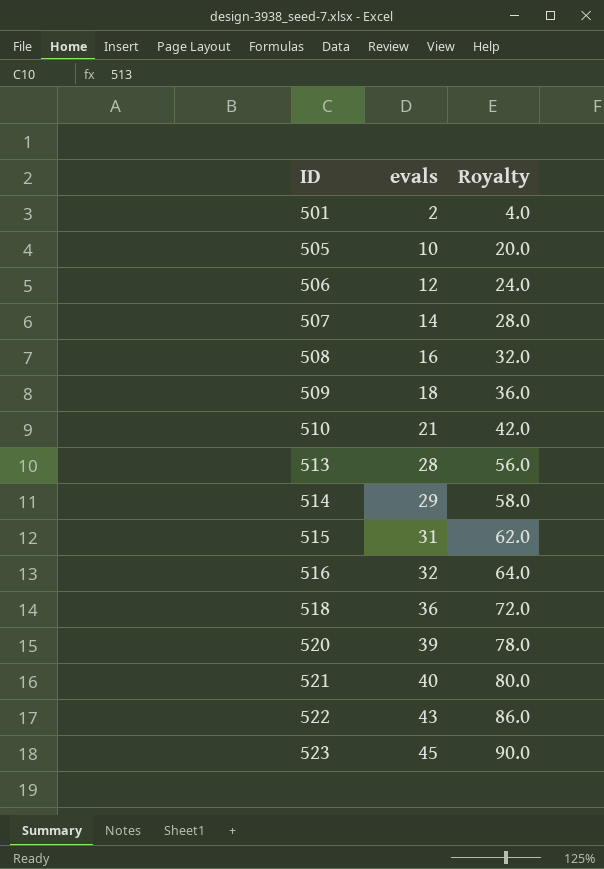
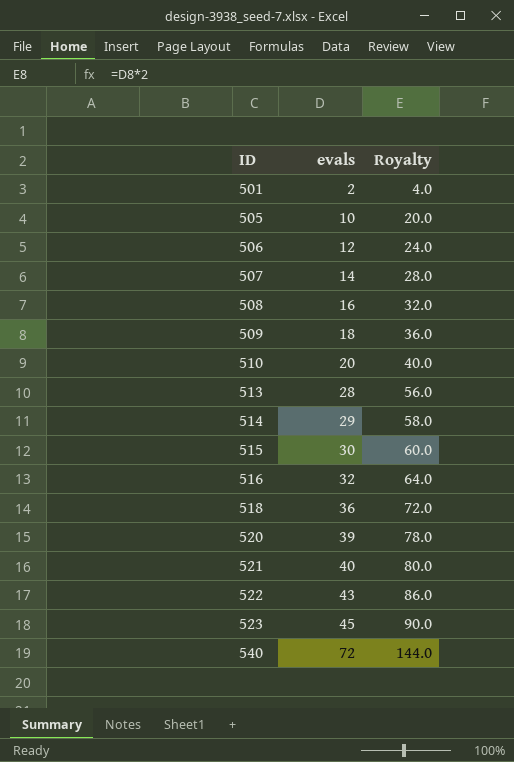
510 | evals: 21 -> 20
510 | Royalty: 42.0 -> 40.0
515 | evals: 31 -> 30
515 | Royalty: 62.0 -> 60.0
row 540: none -> 72 | 144.0

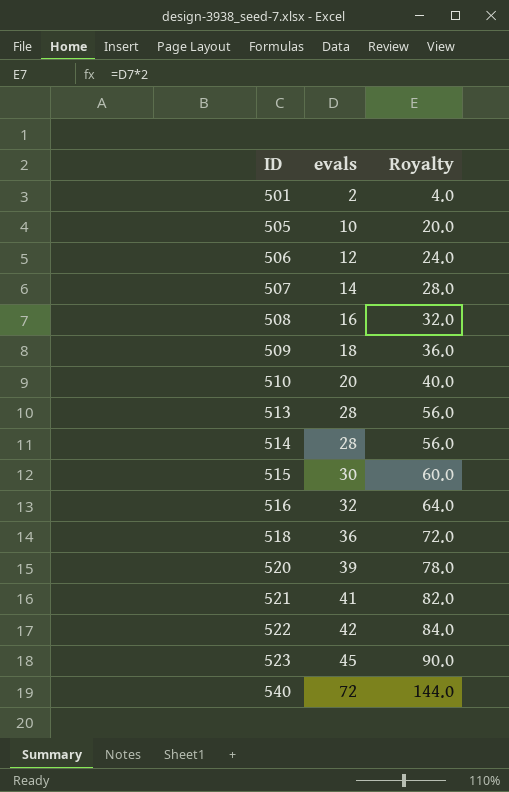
514 | evals: 29 -> 28
514 | Royalty: 58.0 -> 56.0
521 | evals: 40 -> 41
521 | Royalty: 80.0 -> 82.0
522 | evals: 43 -> 42
522 | Royalty: 86.0 -> 84.0

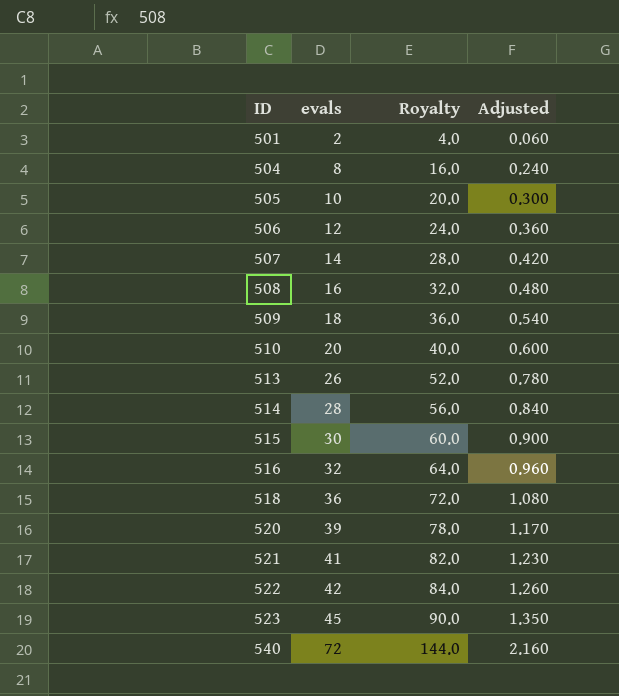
column Adjusted | formula: none -> [evals] * 0.03
row 504: none -> 8 | 16.0 | 0.240
513 | evals: 28 -> 26
513 | Royalty: 56.0 -> 52.0

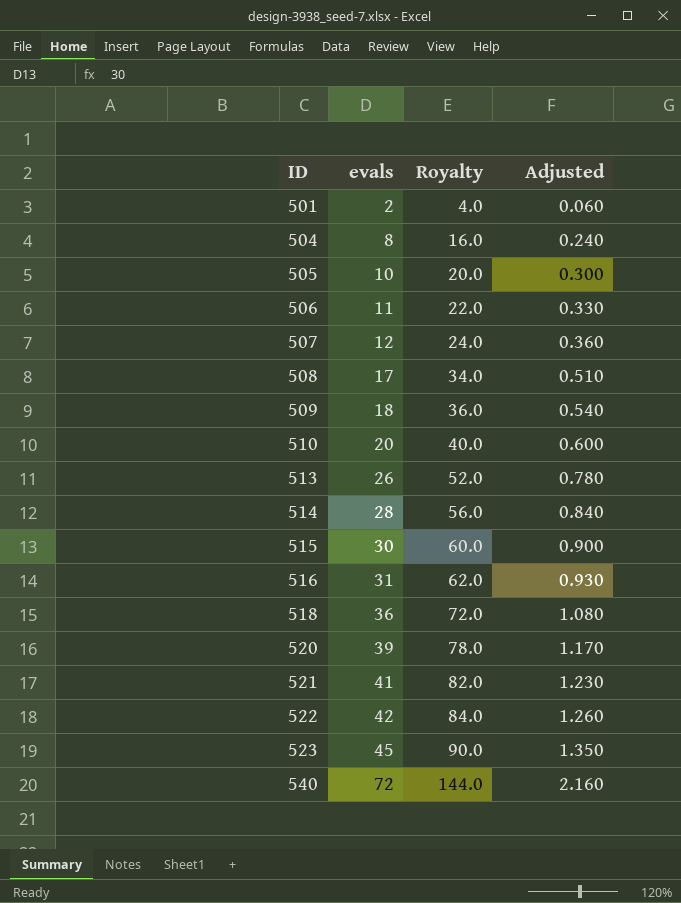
506 | evals: 12 -> 11
506 | Royalty: 24.0 -> 22.0
506 | Adjusted: 0.360 -> 0.330
507 | evals: 14 -> 12
507 | Royalty: 28.0 -> 24.0
507 | Adjusted: 0.420 -> 0.360
508 | evals: 16 -> 17
508 | Royalty: 32.0 -> 34.0
508 | Adjusted: 0.480 -> 0.510
516 | evals: 32 -> 31
516 | Royalty: 64.0 -> 62.0
516 | Adjusted: 0.960 -> 0.930

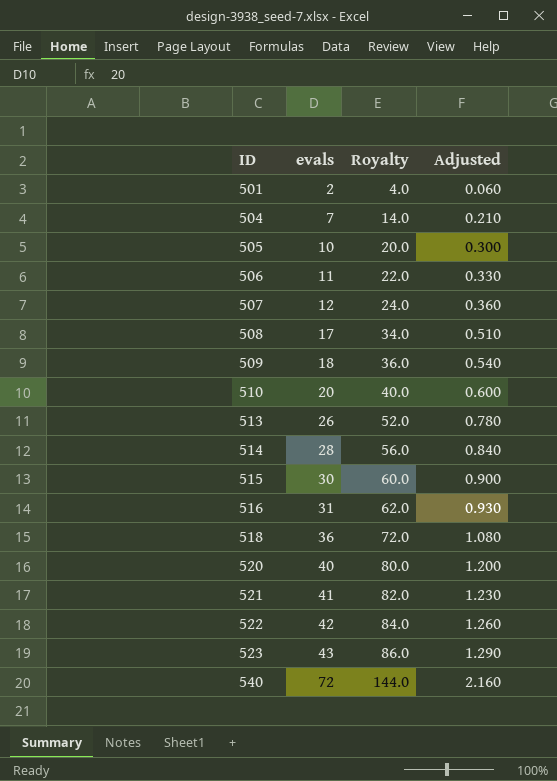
504 | evals: 8 -> 7
504 | Royalty: 16.0 -> 14.0
504 | Adjusted: 0.240 -> 0.210
520 | evals: 39 -> 40
520 | Royalty: 78.0 -> 80.0
520 | Adjusted: 1.170 -> 1.200
523 | evals: 45 -> 43
523 | Royalty: 90.0 -> 86.0
523 | Adjusted: 1.350 -> 1.290

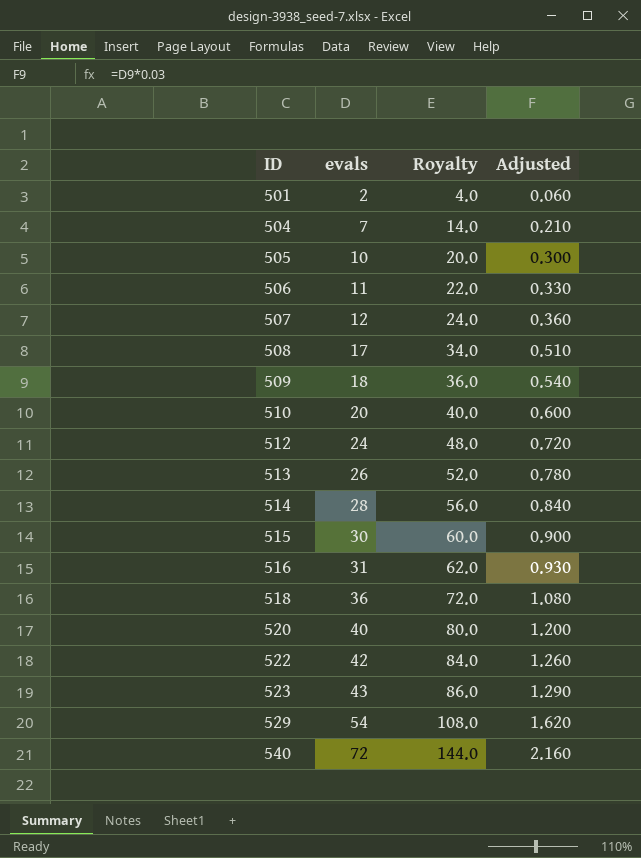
row 521: 41 | 82.0 | 1.230 -> none
row 512: none -> 24 | 48.0 | 0.720
row 529: none -> 54 | 108.0 | 1.620

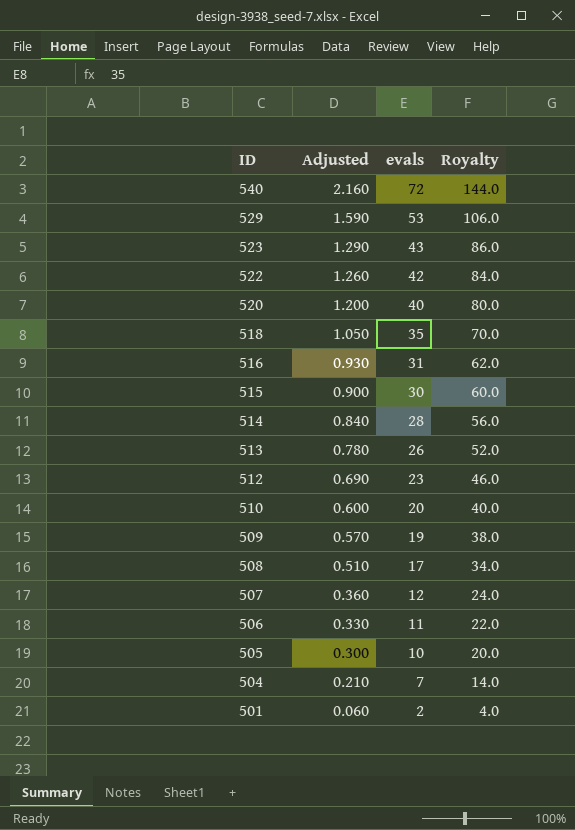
row order: ID ascending -> ID descending
column Adjusted | position: 4 -> 2
529 | Adjusted: 1.620 -> 1.590
529 | evals: 54 -> 53
529 | Royalty: 108.0 -> 106.0
518 | Adjusted: 1.080 -> 1.050
518 | evals: 36 -> 35
518 | Royalty: 72.0 -> 70.0
512 | Adjusted: 0.720 -> 0.690
512 | evals: 24 -> 23
512 | Royalty: 48.0 -> 46.0
509 | Adjusted: 0.540 -> 0.570
509 | evals: 18 -> 19
509 | Royalty: 36.0 -> 38.0

